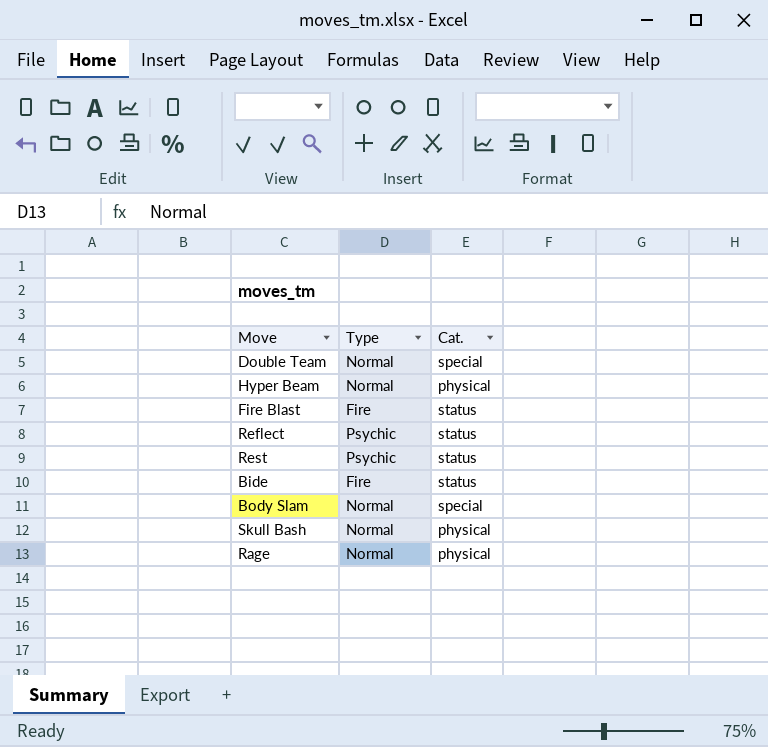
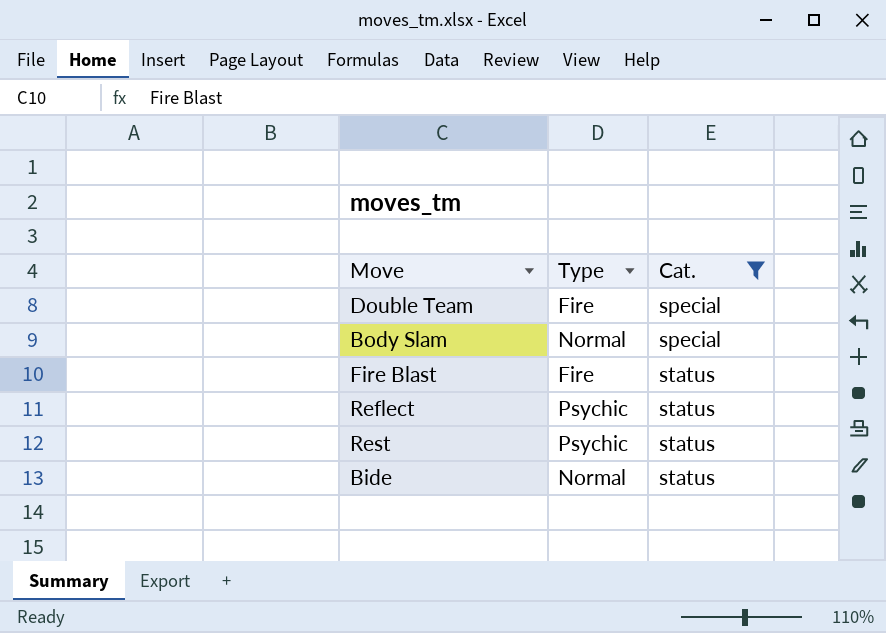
filter: none -> Cat. != physical
row order: none -> Cat. ascending
Double Team | Type: Normal -> Fire
Bide | Type: Fire -> Normal

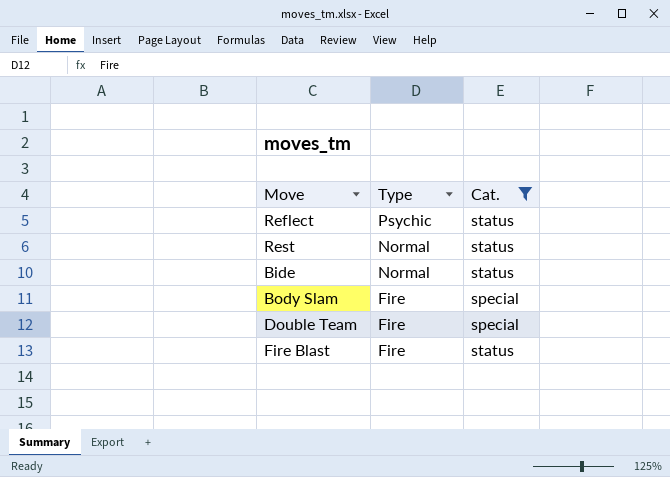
row order: Cat. ascending -> Type descending
Rest | Type: Psychic -> Normal
Body Slam | Type: Normal -> Fire

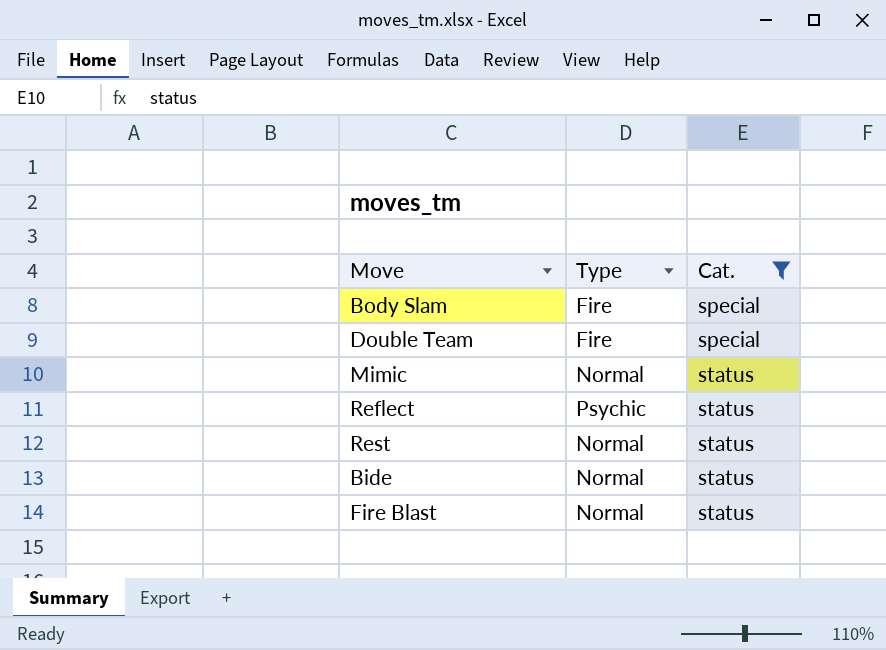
row order: Type descending -> Cat. ascending
row Mimic: none -> Normal | status
Fire Blast | Type: Fire -> Normal

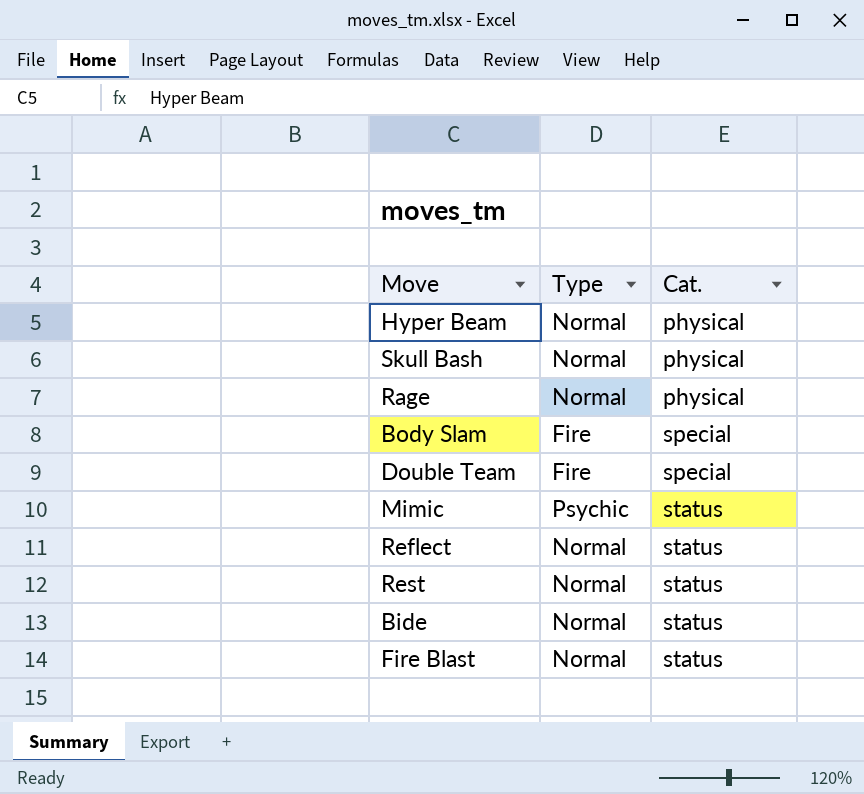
filter: Cat. != physical -> none
Mimic | Type: Normal -> Psychic
Reflect | Type: Psychic -> Normal

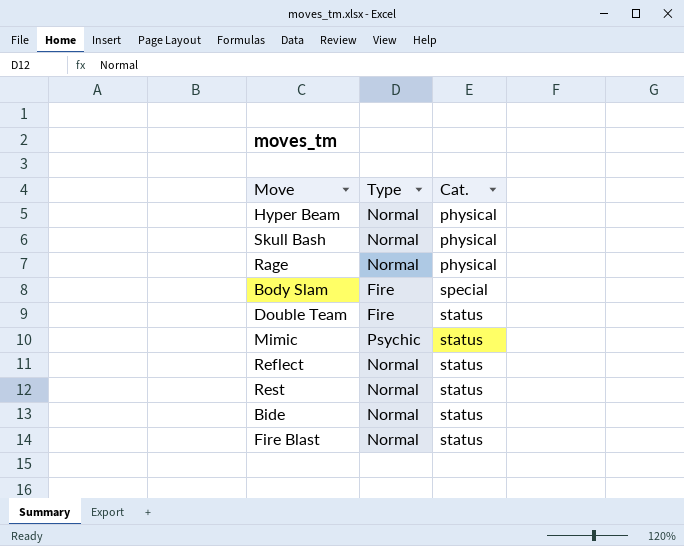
Double Team | Cat.: special -> status

